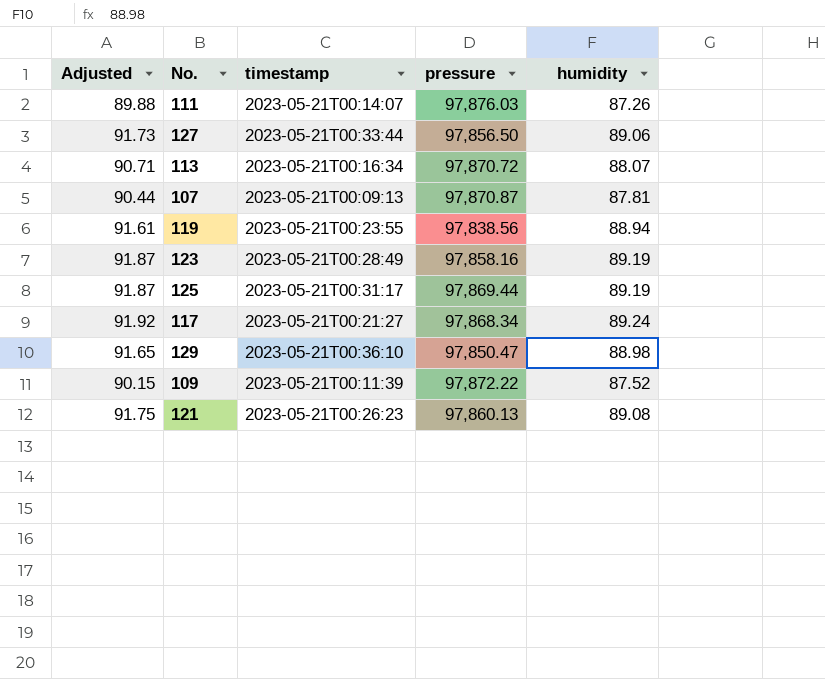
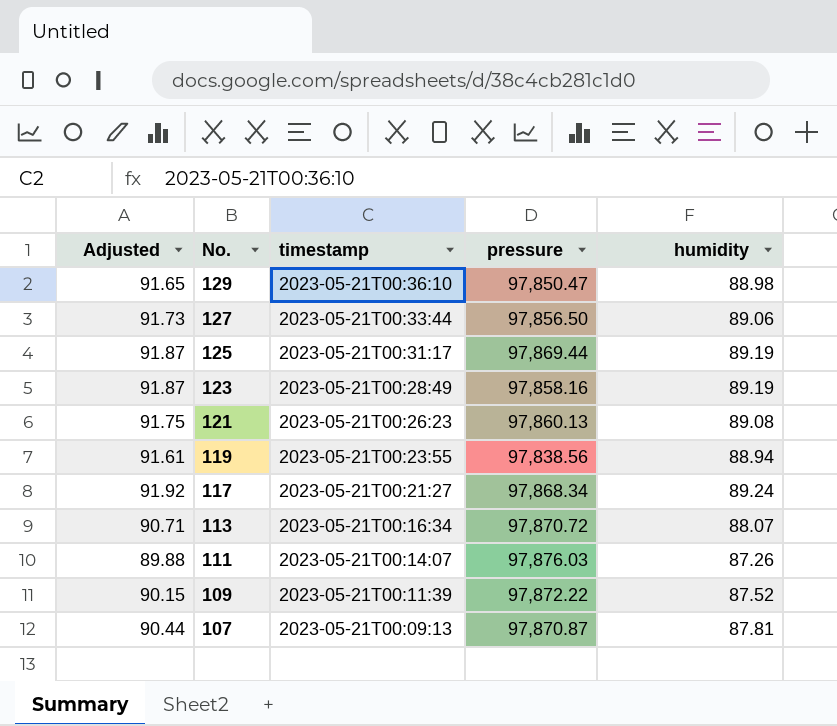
row order: none -> No. descending

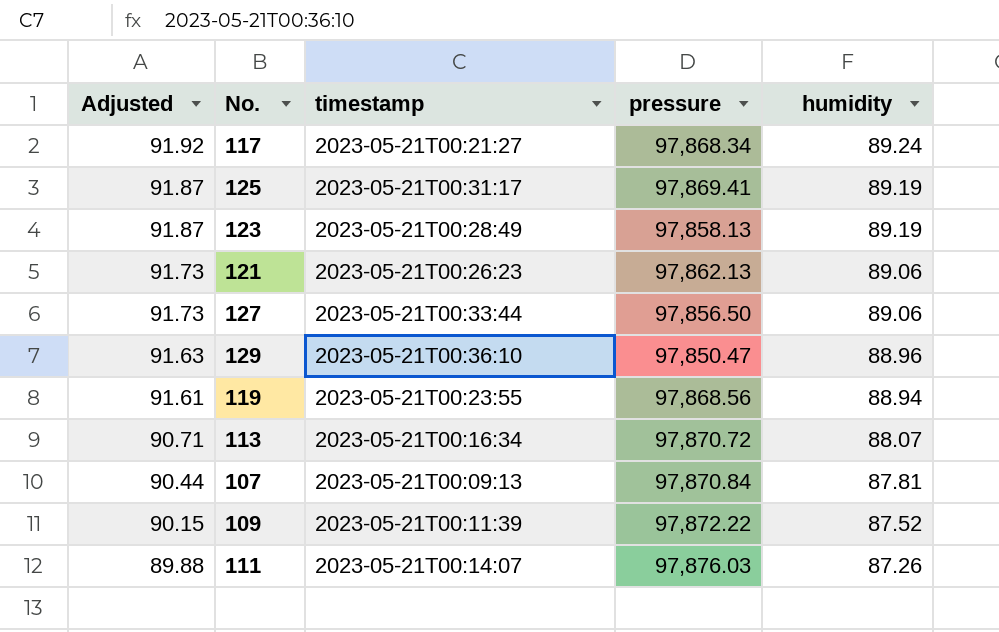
row order: No. descending -> Adjusted descending
125 | pressure: 97,869.44 -> 97,869.41
123 | pressure: 97,858.16 -> 97,858.13
121 | Adjusted: 91.75 -> 91.73
121 | pressure: 97,860.13 -> 97,862.13
121 | humidity: 89.08 -> 89.06
129 | Adjusted: 91.65 -> 91.63
129 | humidity: 88.98 -> 88.96
119 | pressure: 97,838.56 -> 97,868.56
107 | pressure: 97,870.87 -> 97,870.84

